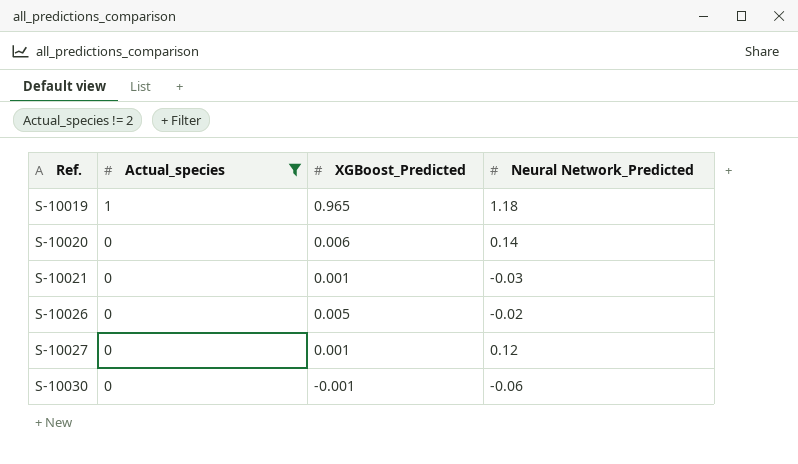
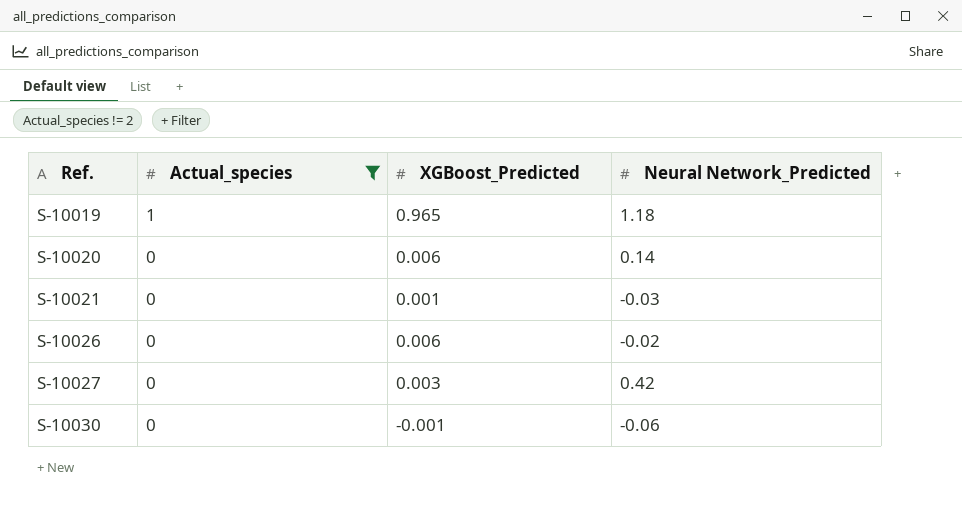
S-10026 | XGBoost_Predicted: 0.005 -> 0.006
S-10027 | XGBoost_Predicted: 0.001 -> 0.003
S-10027 | Neural Network_Predicted: 0.12 -> 0.42

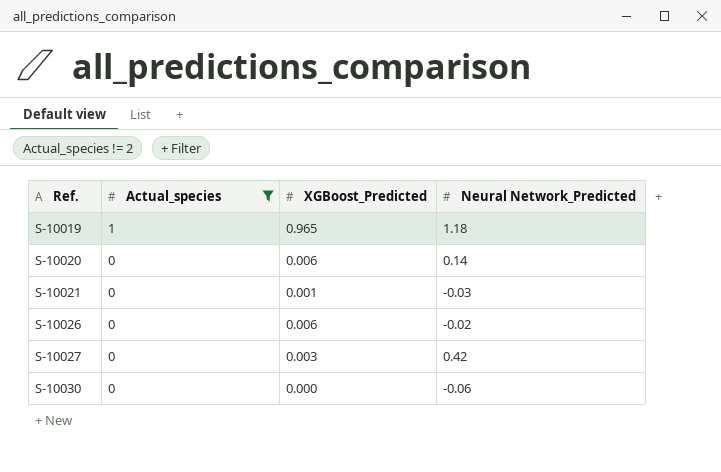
S-10030 | XGBoost_Predicted: -0.001 -> 0.000

